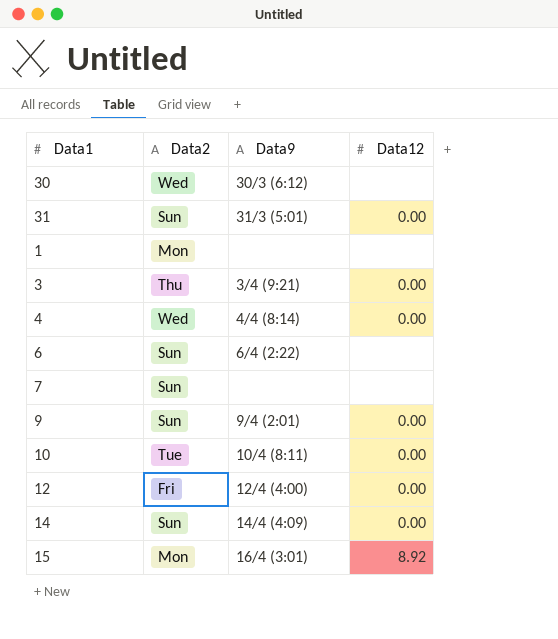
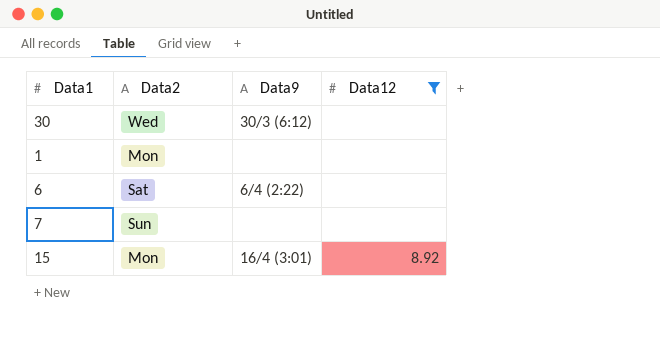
filter: none -> Data12 != 0.00
6 | Data2: Sun -> Sat

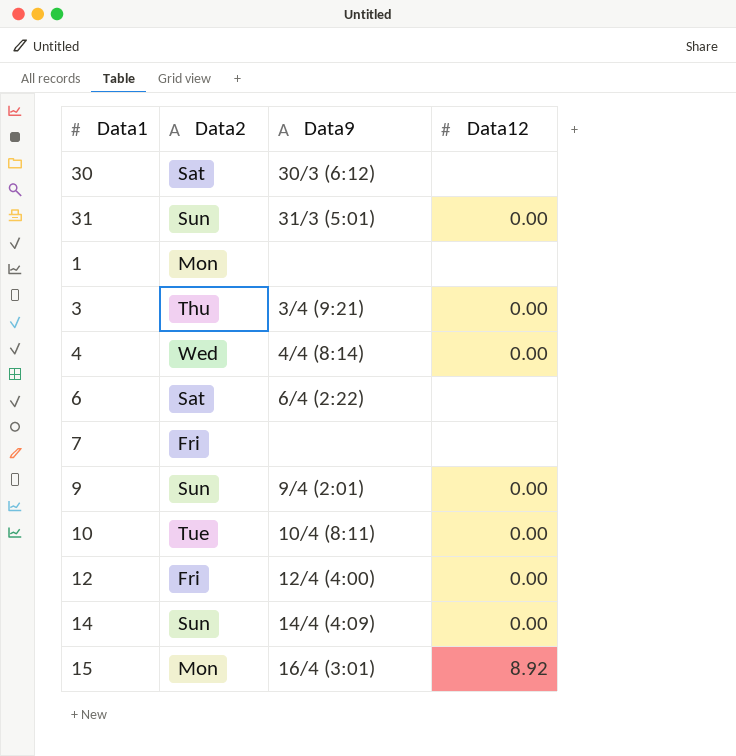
filter: Data12 != 0.00 -> none
30 | Data2: Wed -> Sat
7 | Data2: Sun -> Fri

